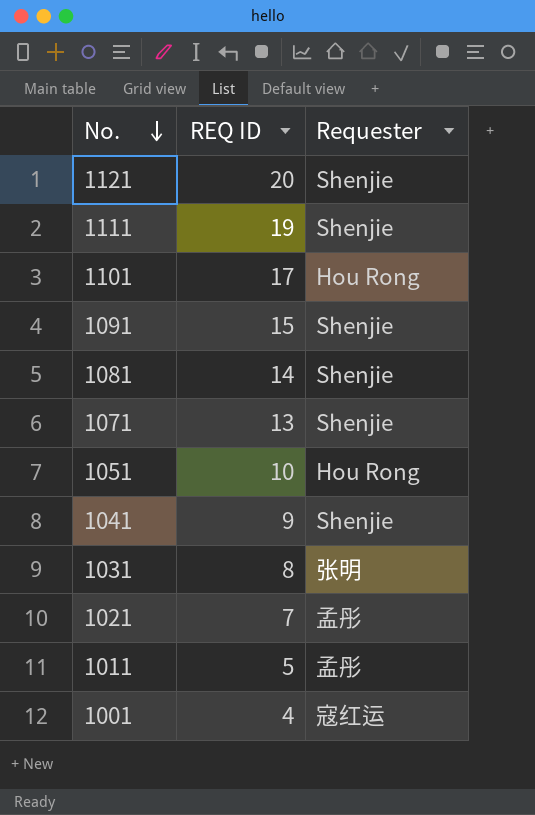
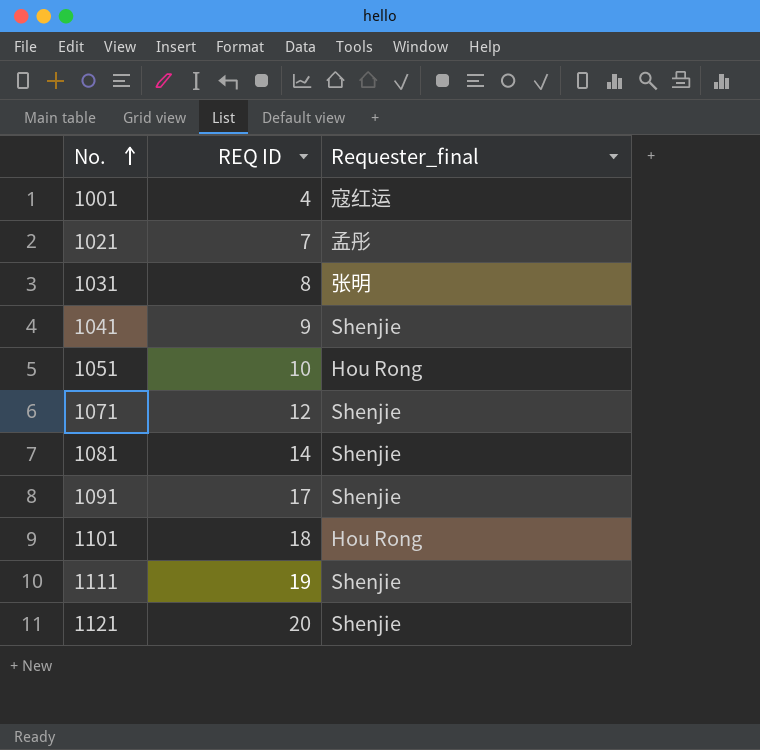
row order: No. descending -> No. ascending
column name: Requester -> Requester_final
row 1011: 5 | 孟彤 -> none
1071 | REQ ID: 13 -> 12
1091 | REQ ID: 15 -> 17
1101 | REQ ID: 17 -> 18

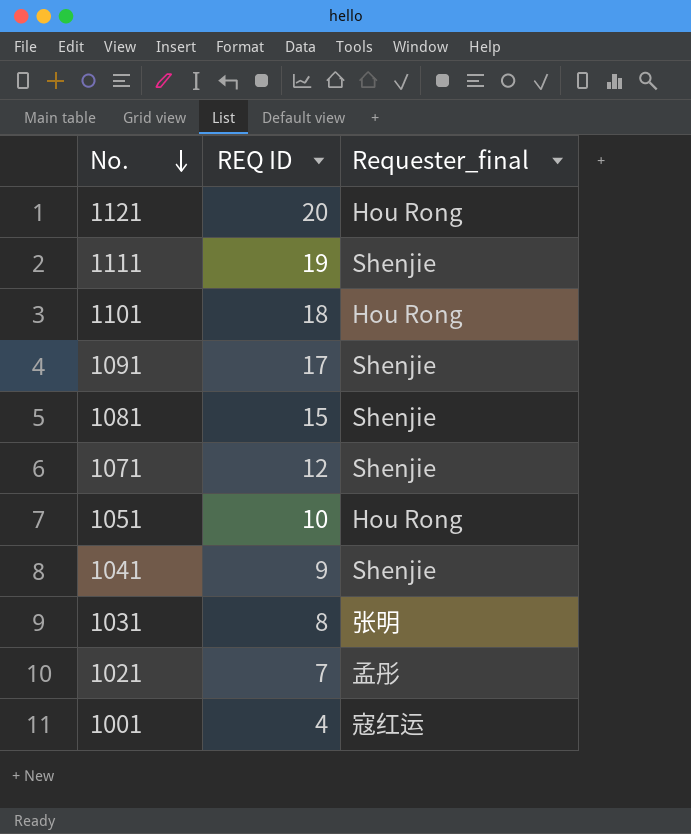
row order: No. ascending -> No. descending
1121 | Requester_final: Shenjie -> Hou Rong
1081 | REQ ID: 14 -> 15

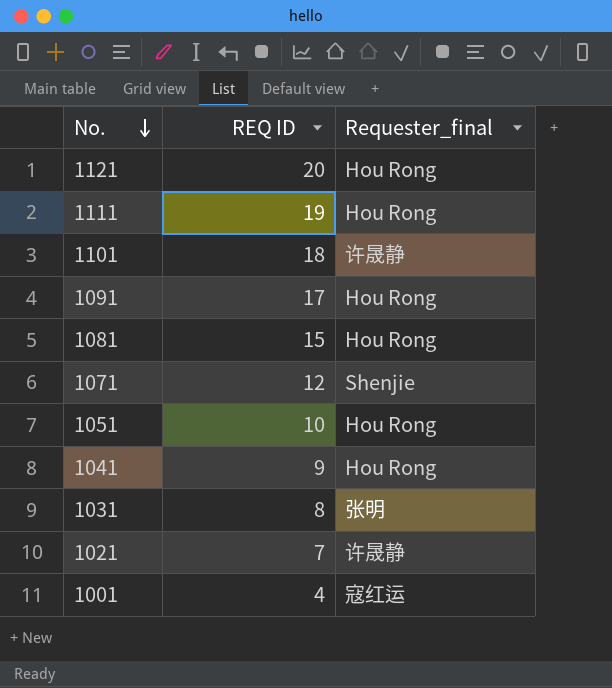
1111 | Requester_final: Shenjie -> Hou Rong
1101 | Requester_final: Hou Rong -> 许晟静
1091 | Requester_final: Shenjie -> Hou Rong
1081 | Requester_final: Shenjie -> Hou Rong
1041 | Requester_final: Shenjie -> Hou Rong
1021 | Requester_final: 孟彤 -> 许晟静

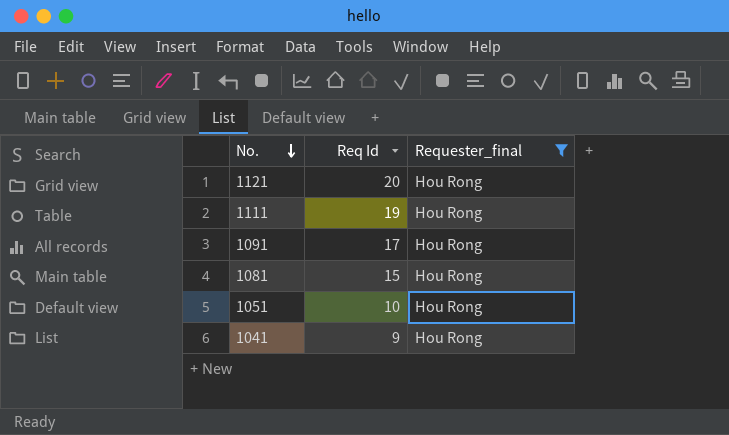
filter: none -> Requester_final = Hou Rong
column name: REQ ID -> Req Id

